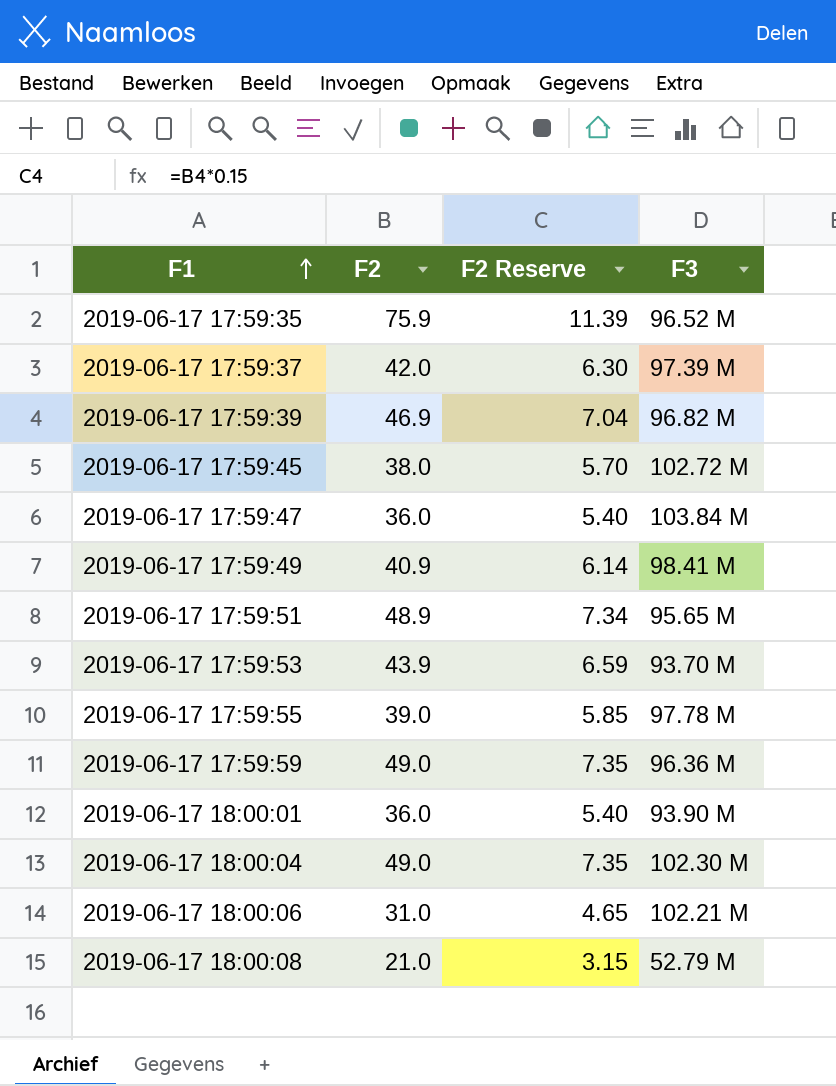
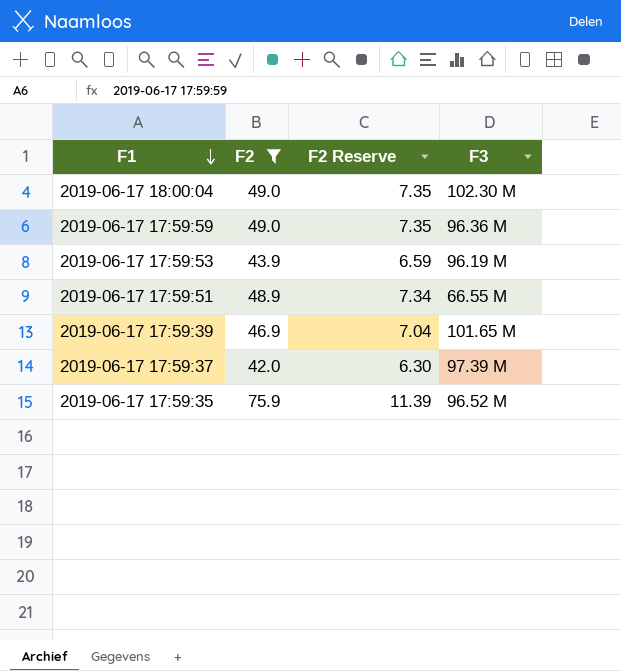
filter: none -> F2 >= 42.0
row order: F1 ascending -> F1 descending
2019-06-17 17:59:53 | F3: 93.70 M -> 96.19 M
2019-06-17 17:59:51 | F3: 95.65 M -> 66.55 M
2019-06-17 17:59:39 | F3: 96.82 M -> 101.65 M

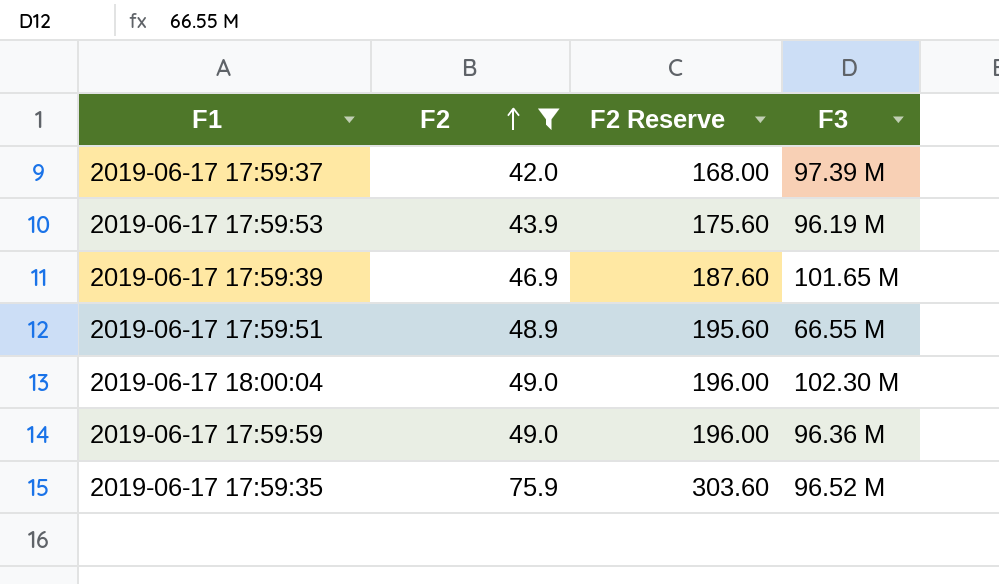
row order: F1 descending -> F2 ascending
column F2 Reserve | formula: [F2] * 0.15 -> [F2] * 4

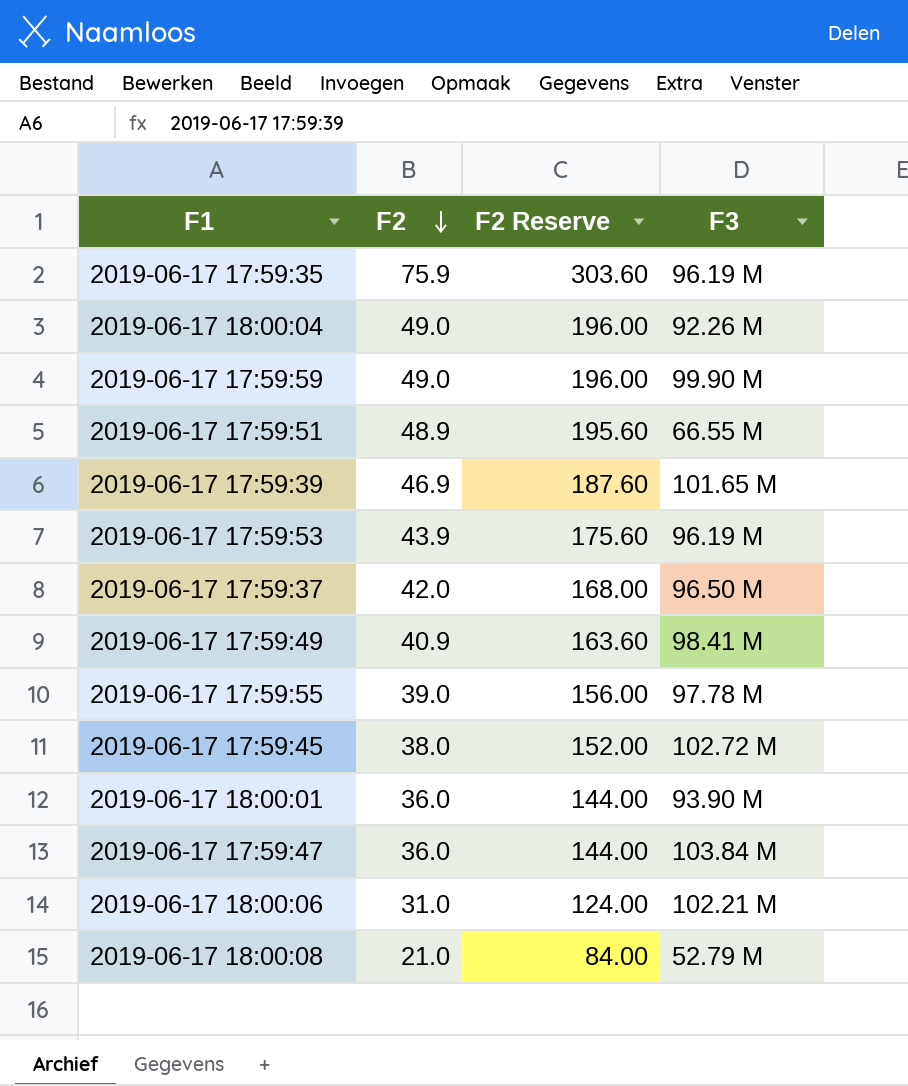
filter: F2 >= 42.0 -> none
row order: F2 ascending -> F2 descending
2019-06-17 17:59:35 | F3: 96.52 M -> 96.19 M
2019-06-17 18:00:04 | F3: 102.30 M -> 92.26 M
2019-06-17 17:59:59 | F3: 96.36 M -> 99.90 M
2019-06-17 17:59:37 | F3: 97.39 M -> 96.50 M

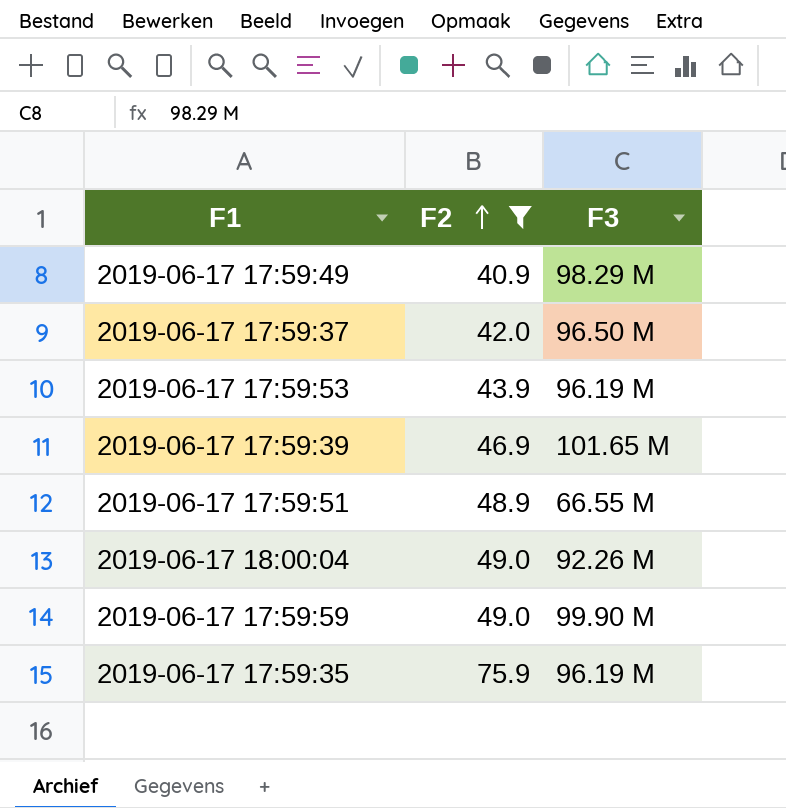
filter: none -> F2 >= 40.9
row order: F2 descending -> F2 ascending
column F2 Reserve | formula: [F2] * 4 -> none
2019-06-17 17:59:49 | F3: 98.41 M -> 98.29 M

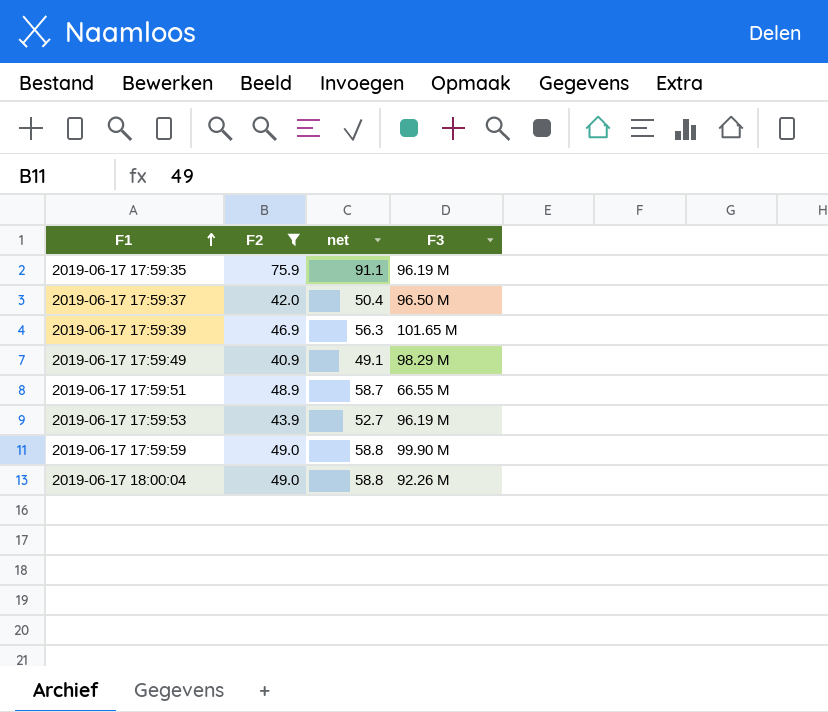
row order: F2 ascending -> F1 ascending
column net | formula: none -> [F2] * 1.2

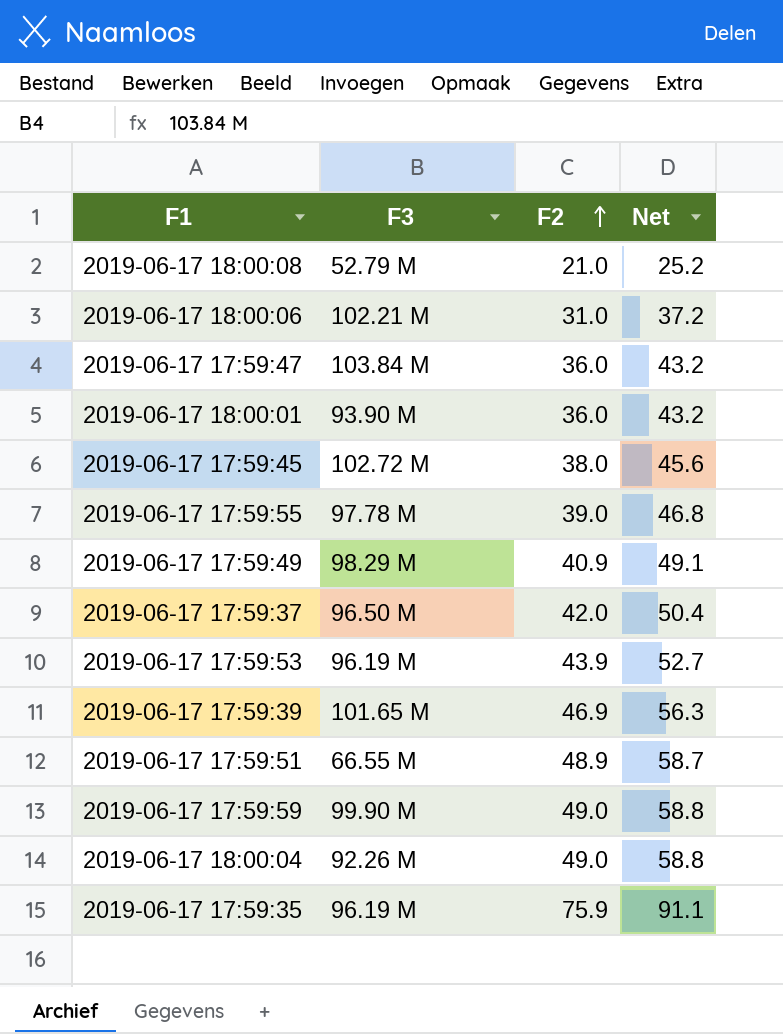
filter: F2 >= 40.9 -> none
row order: F1 ascending -> F2 ascending
column F3 | position: 4 -> 2
column name: net -> Net

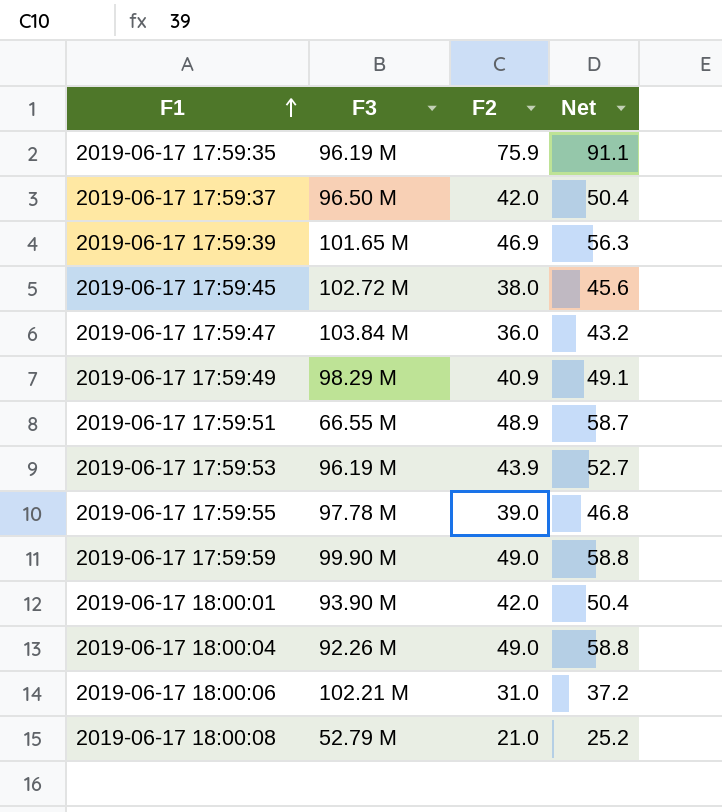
row order: F2 ascending -> F1 ascending
2019-06-17 18:00:01 | F2: 36.0 -> 42.0
2019-06-17 18:00:01 | Net: 43.2 -> 50.4

